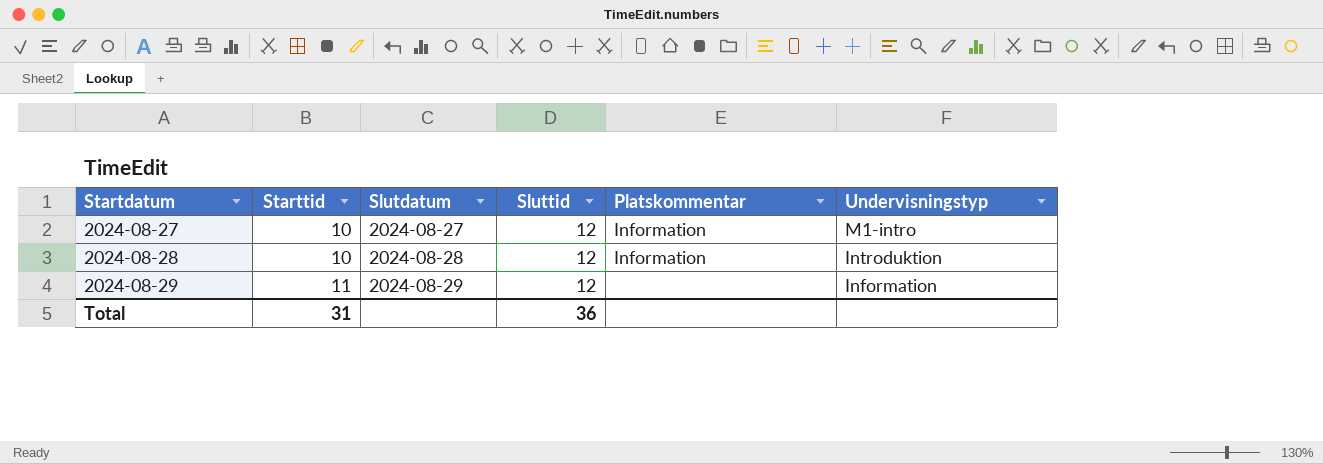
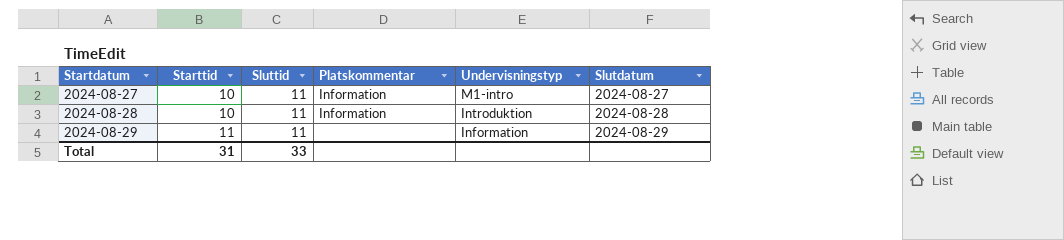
column Slutdatum | position: 3 -> 6
2024-08-27 | Sluttid: 12 -> 11
2024-08-28 | Sluttid: 12 -> 11
2024-08-29 | Sluttid: 12 -> 11
Total | Sluttid: 36 -> 33

